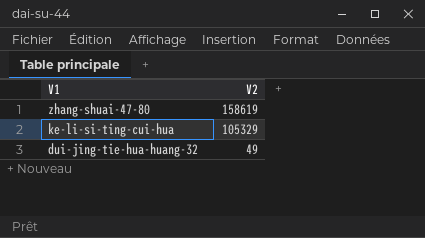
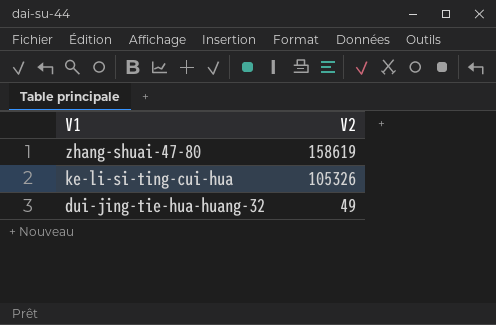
ke-li-si-ting-cui-hua | V2: 105329 -> 105326

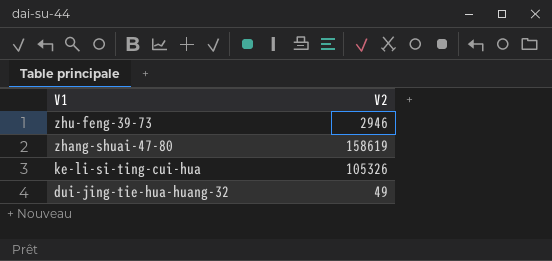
row zhu-feng-39-73: none -> 2946

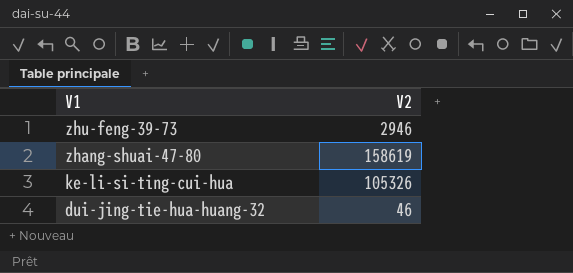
dui-jing-tie-hua-huang-32 | V2: 49 -> 46

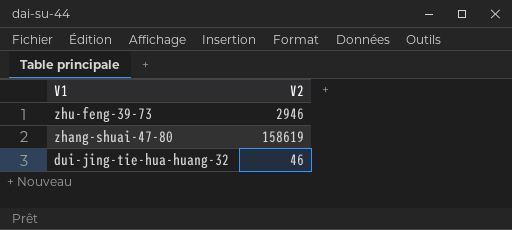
row ke-li-si-ting-cui-hua: 105326 -> none

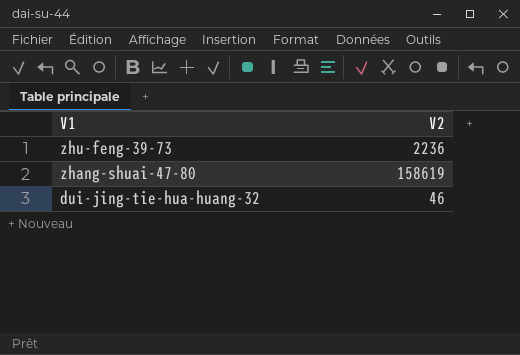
zhu-feng-39-73 | V2: 2946 -> 2236

